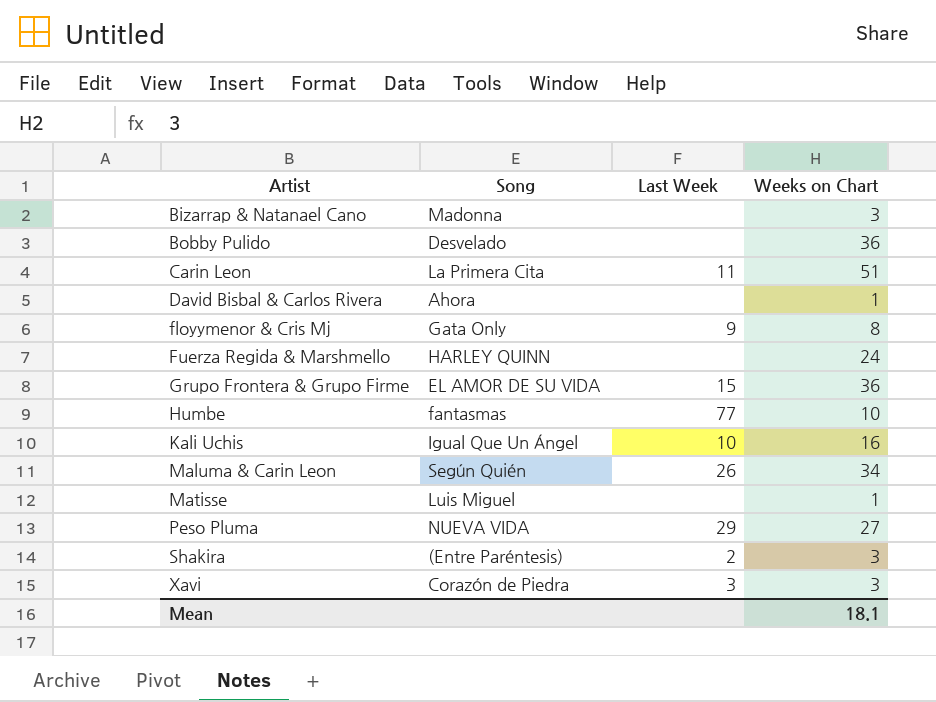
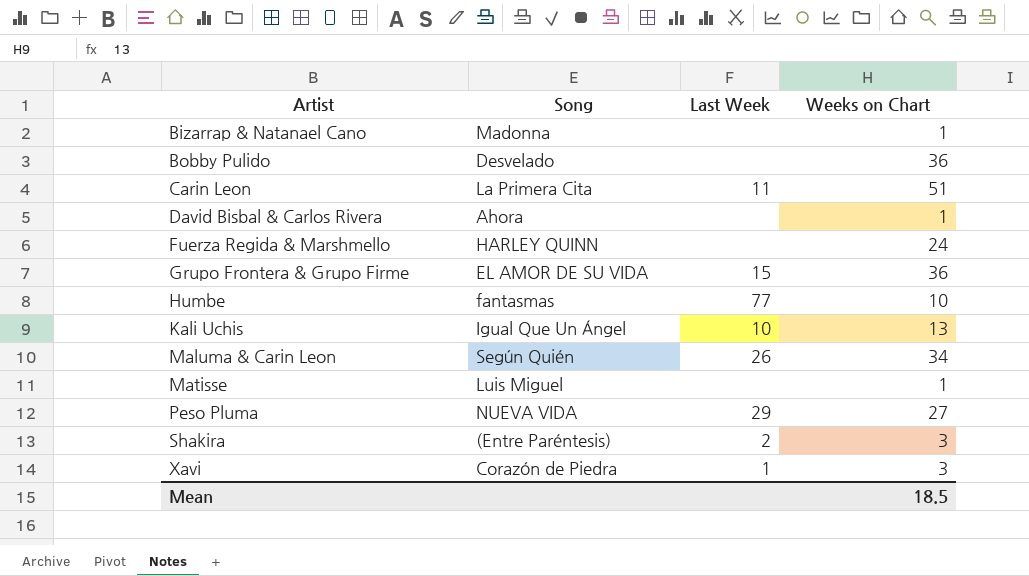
row floyymenor & Cris Mj: Gata Only | 9 | 8 -> none
Bizarrap & Natanael Cano | Weeks on Chart: 3 -> 1
Kali Uchis | Weeks on Chart: 16 -> 13
Xavi | Last Week: 3 -> 1
Mean | Weeks on Chart: 18.1 -> 18.5

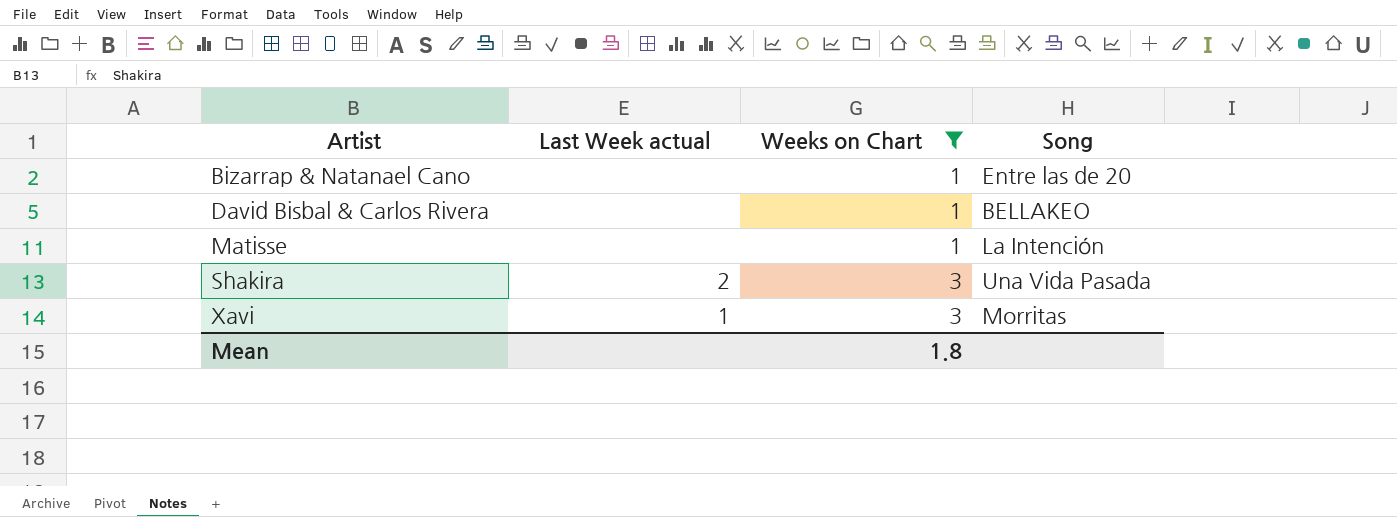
filter: none -> Weeks on Chart <= 3
column name: Last Week -> Last Week actual
column Song | position: 2 -> 4
Bizarrap & Natanael Cano | Song: Madonna -> Entre las de 20
David Bisbal & Carlos Rivera | Song: Ahora -> BELLAKEO
Matisse | Song: Luis Miguel -> La Intención
Shakira | Song: (Entre Paréntesis) -> Una Vida Pasada
Xavi | Song: Corazón de Piedra -> Morritas
Mean | Weeks on Chart: 18.5 -> 1.8

